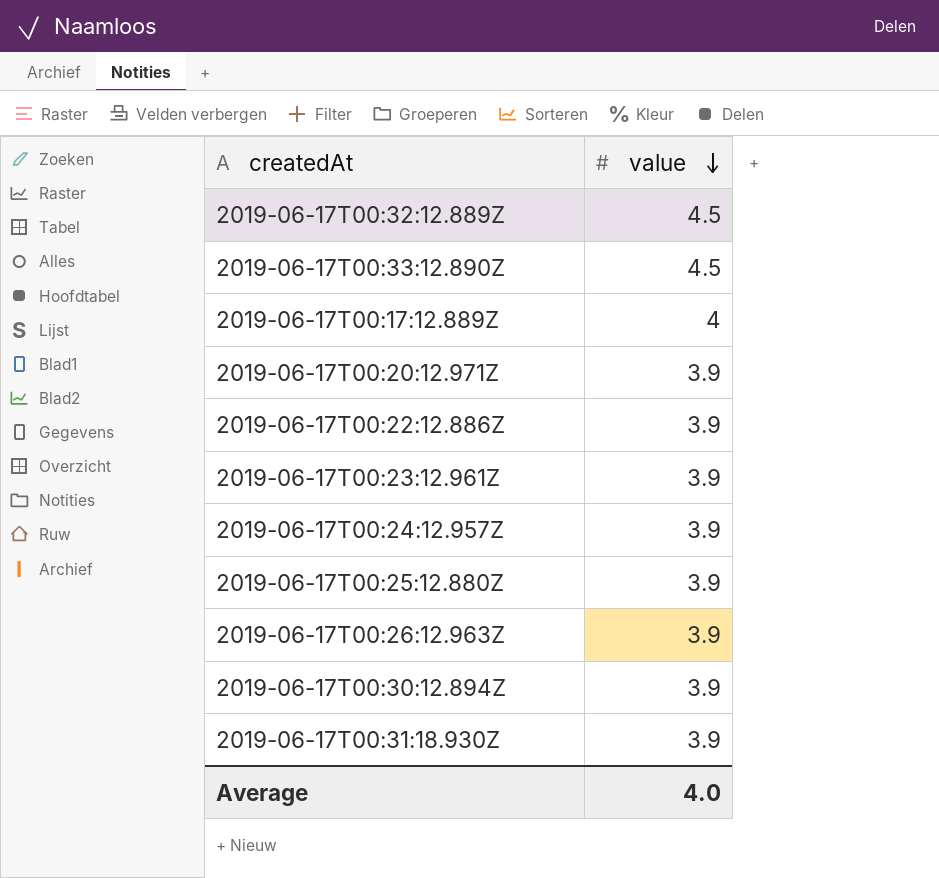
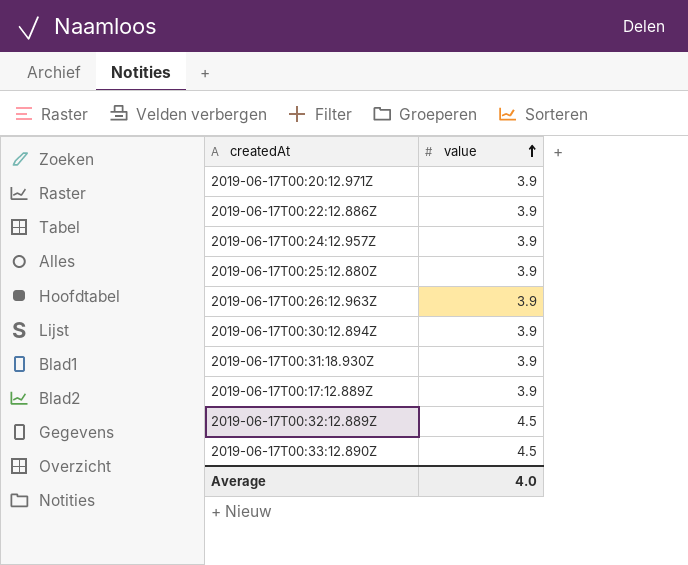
row order: value descending -> value ascending
row 2019-06-17T00:23:12.961Z: 3.9 -> none
2019-06-17T00:17:12.889Z | value: 4 -> 3.9

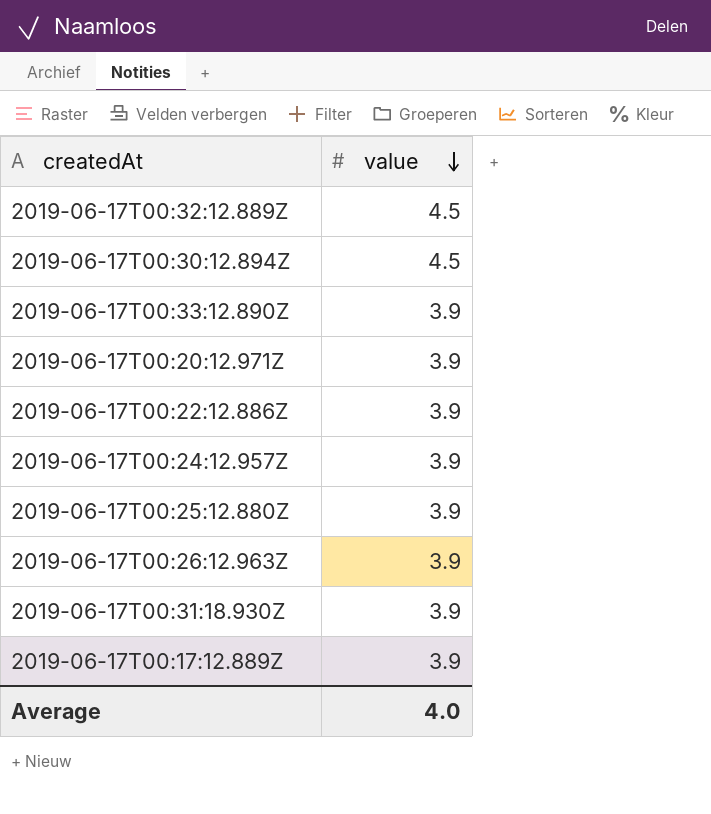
row order: value ascending -> value descending
2019-06-17T00:30:12.894Z | value: 3.9 -> 4.5
2019-06-17T00:33:12.890Z | value: 4.5 -> 3.9

